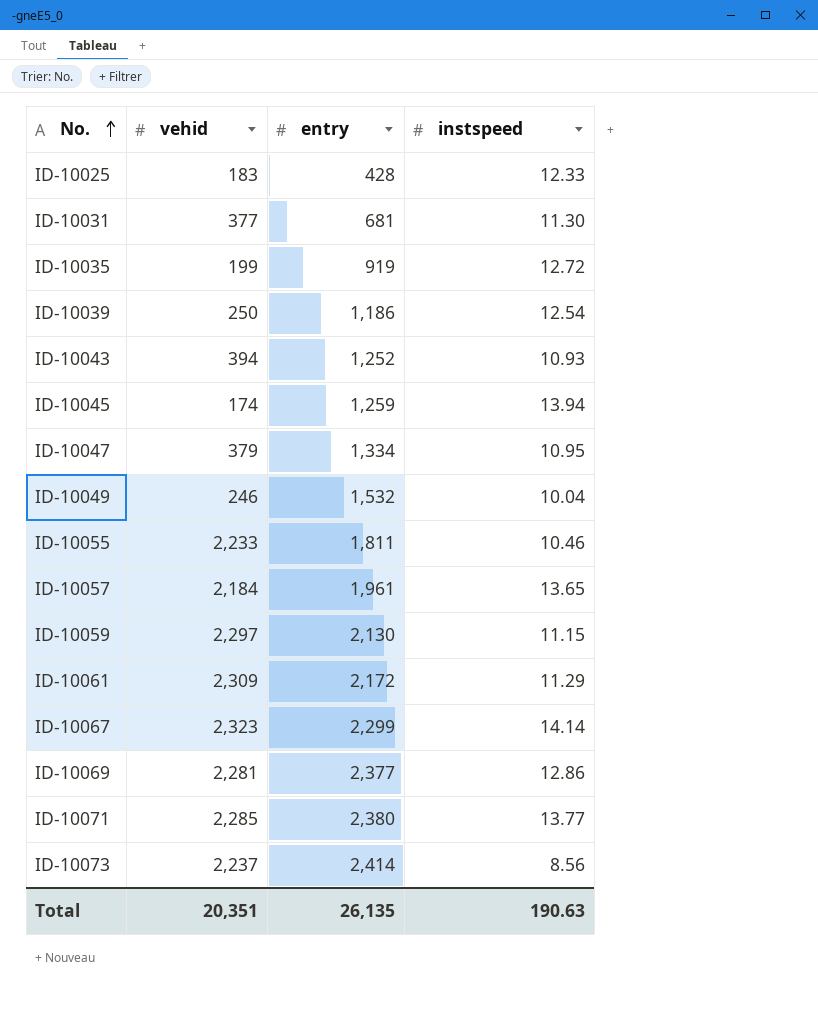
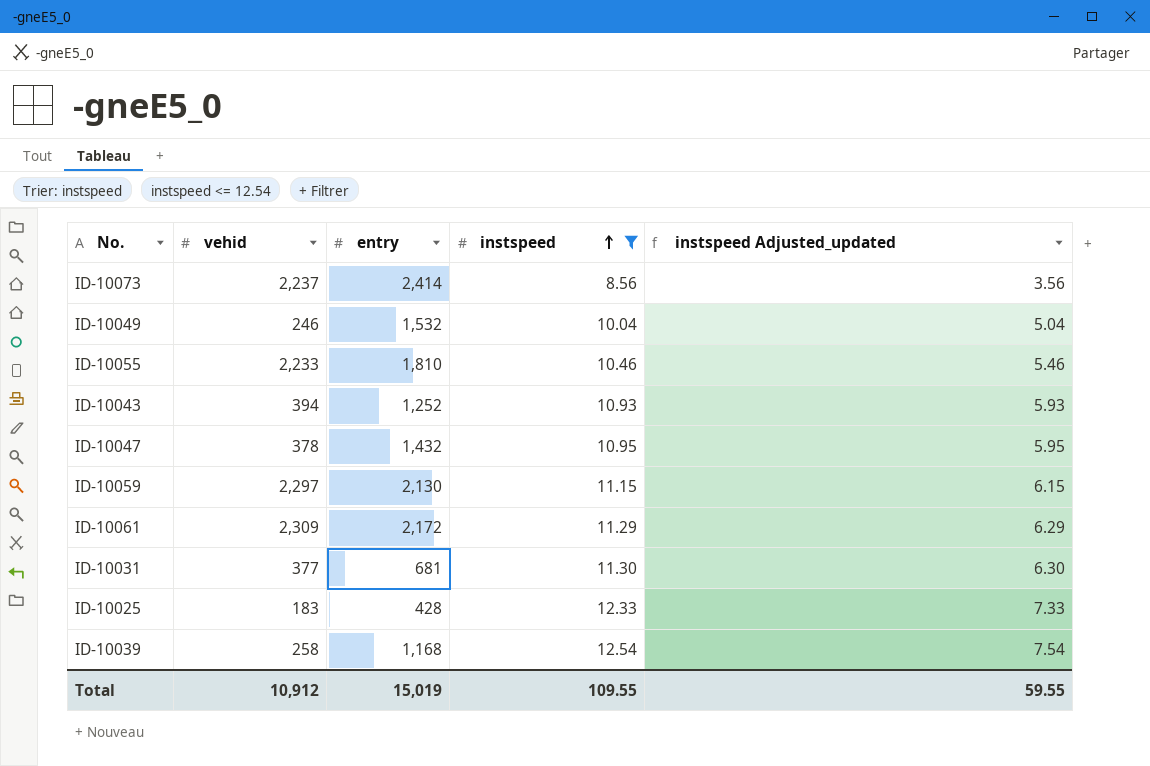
filter: none -> instspeed <= 12.54
row order: No. ascending -> instspeed ascending
column instspeed Adjusted_updated | formula: none -> [instspeed] - 5
ID-10055 | entry: 1,811 -> 1,810
ID-10047 | vehid: 379 -> 378
ID-10047 | entry: 1,334 -> 1,432
ID-10039 | vehid: 250 -> 258
ID-10039 | entry: 1,186 -> 1,168
Total | vehid: 20,351 -> 10,912
Total | entry: 26,135 -> 15,019
Total | instspeed: 190.63 -> 109.55

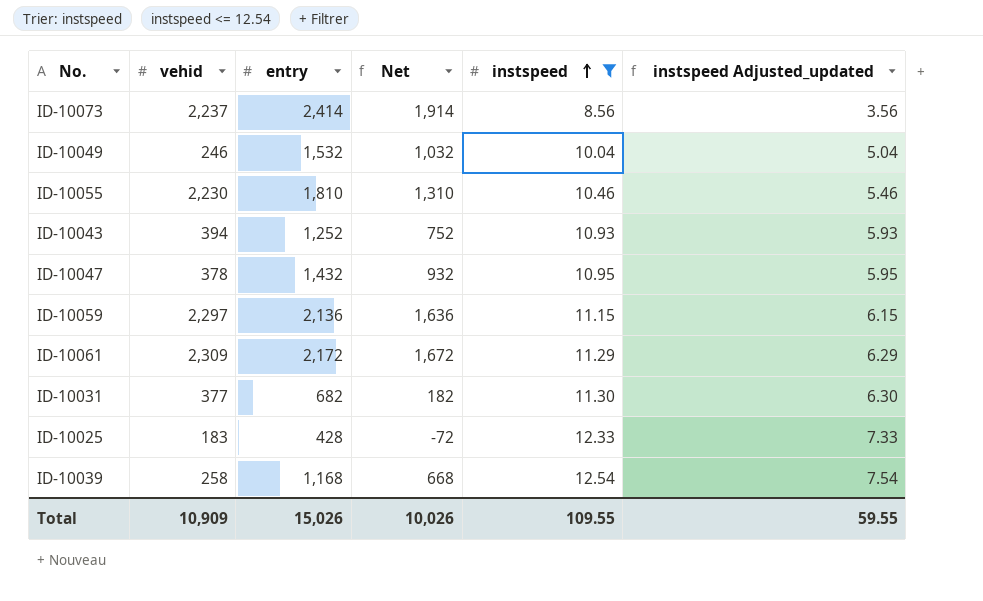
column Net | formula: none -> [entry] - 500
ID-10055 | vehid: 2,233 -> 2,230
ID-10059 | entry: 2,130 -> 2,136
ID-10031 | entry: 681 -> 682
Total | vehid: 10,912 -> 10,909
Total | entry: 15,019 -> 15,026

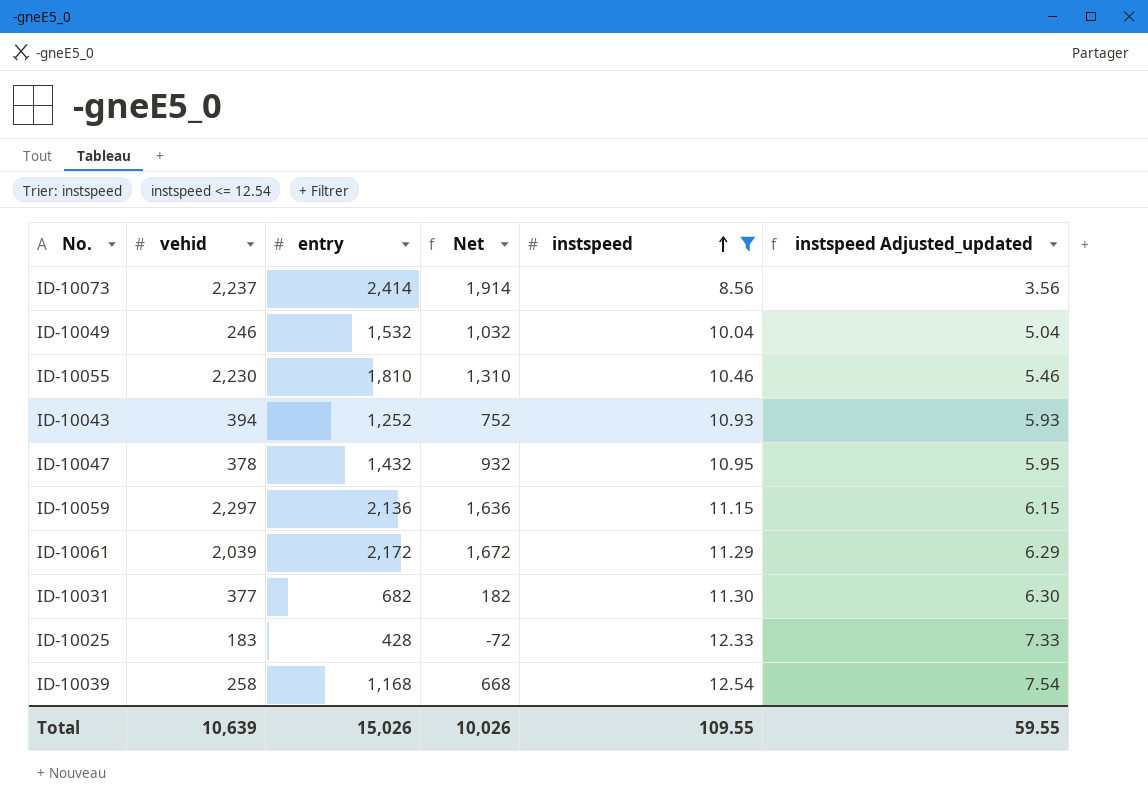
ID-10061 | vehid: 2,309 -> 2,039
Total | vehid: 10,909 -> 10,639

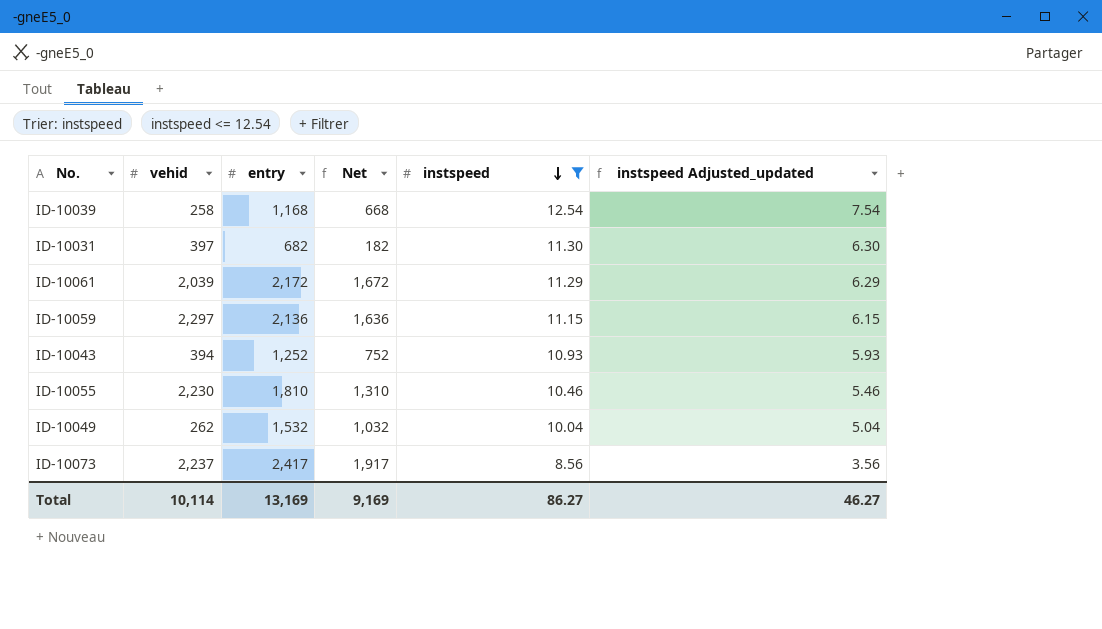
row order: instspeed ascending -> instspeed descending
row ID-10047: 378 | 1,432 | 932 | 10.95 | 5.95 -> none
row ID-10025: 183 | 428 | -72 | 12.33 | 7.33 -> none
ID-10031 | vehid: 377 -> 397
ID-10049 | vehid: 246 -> 262
ID-10073 | entry: 2,414 -> 2,417
ID-10073 | Net: 1,914 -> 1,917
Total | vehid: 10,639 -> 10,114
Total | entry: 15,026 -> 13,169
Total | Net: 10,026 -> 9,169
Total | instspeed: 109.55 -> 86.27
Total | instspeed Adjusted_updated: 59.55 -> 46.27

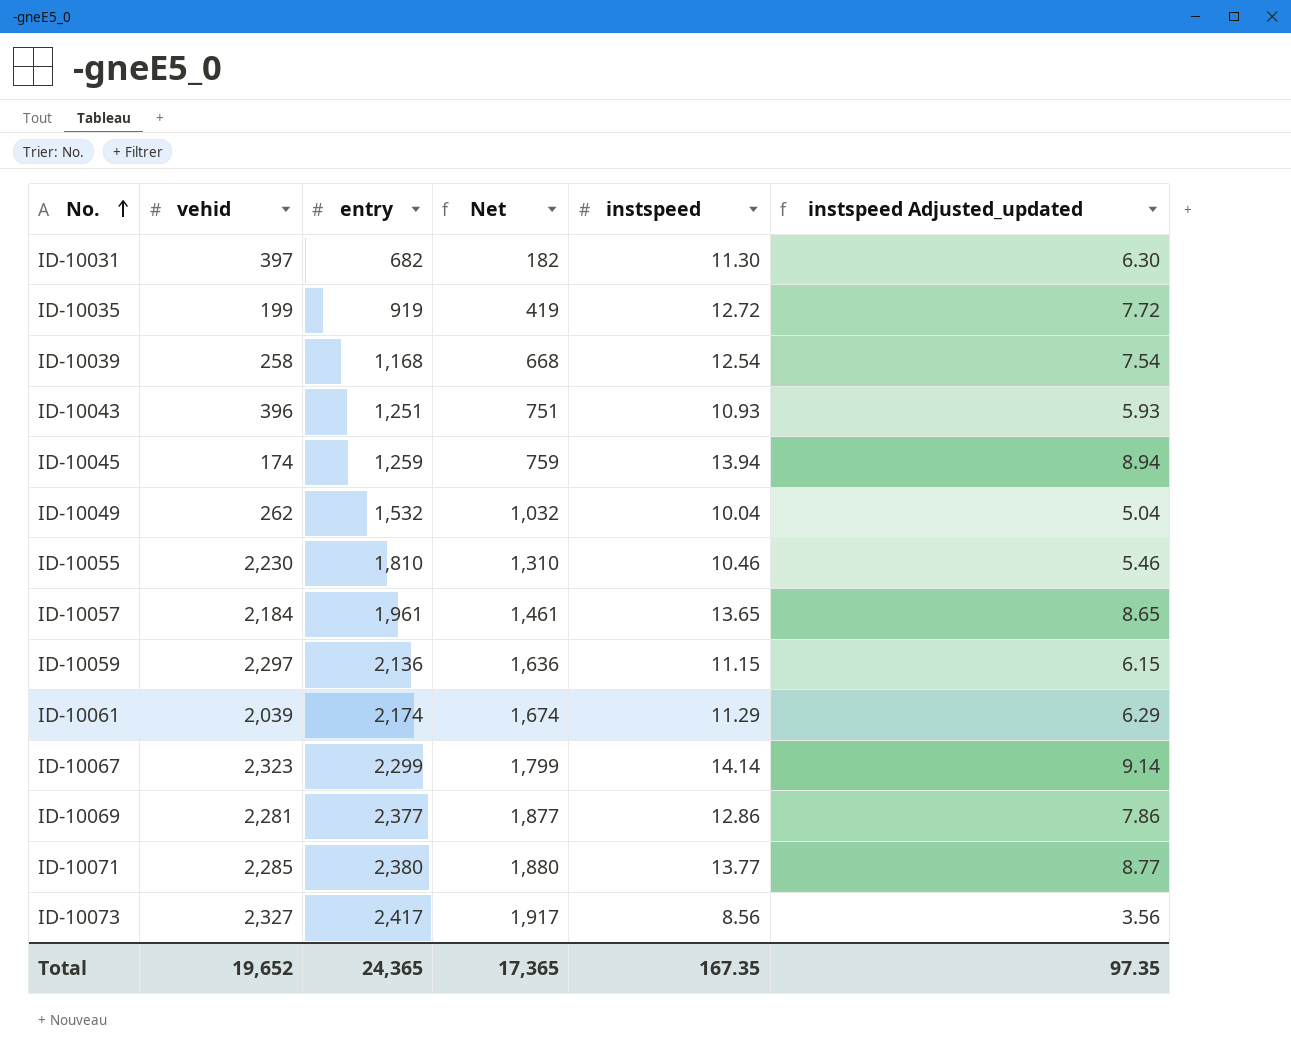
filter: instspeed <= 12.54 -> none
row order: instspeed descending -> No. ascending
ID-10043 | vehid: 394 -> 396
ID-10043 | entry: 1,252 -> 1,251
ID-10043 | Net: 752 -> 751
ID-10061 | entry: 2,172 -> 2,174
ID-10061 | Net: 1,672 -> 1,674
ID-10073 | vehid: 2,237 -> 2,327
Total | vehid: 10,114 -> 19,652
Total | entry: 13,169 -> 24,365
Total | Net: 9,169 -> 17,365
Total | instspeed: 86.27 -> 167.35
Total | instspeed Adjusted_updated: 46.27 -> 97.35

